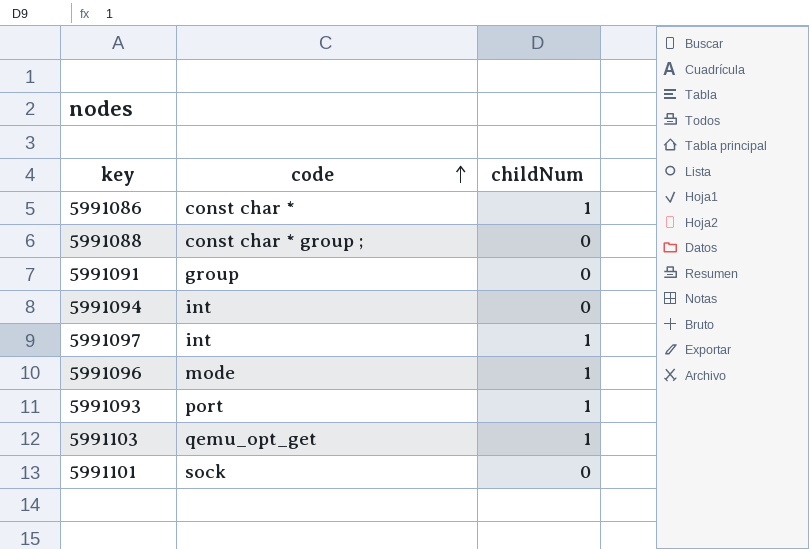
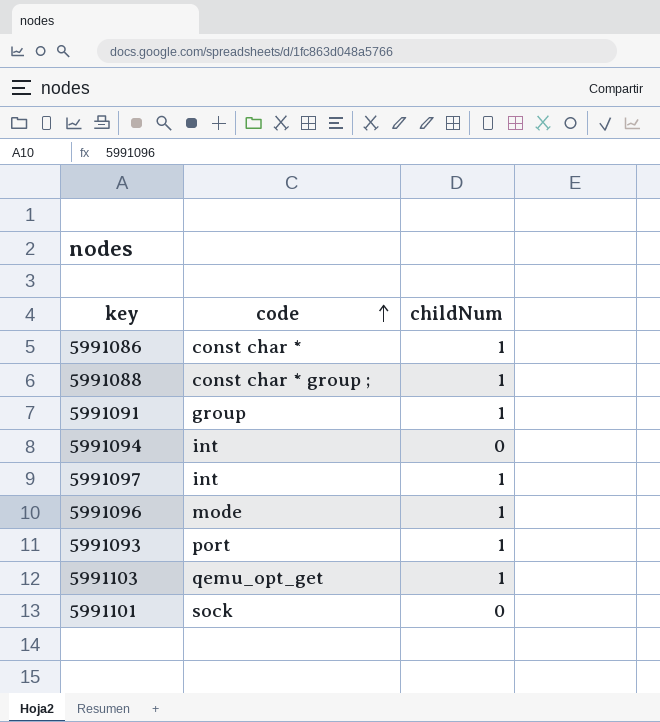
5991088 | childNum: 0 -> 1
5991091 | childNum: 0 -> 1

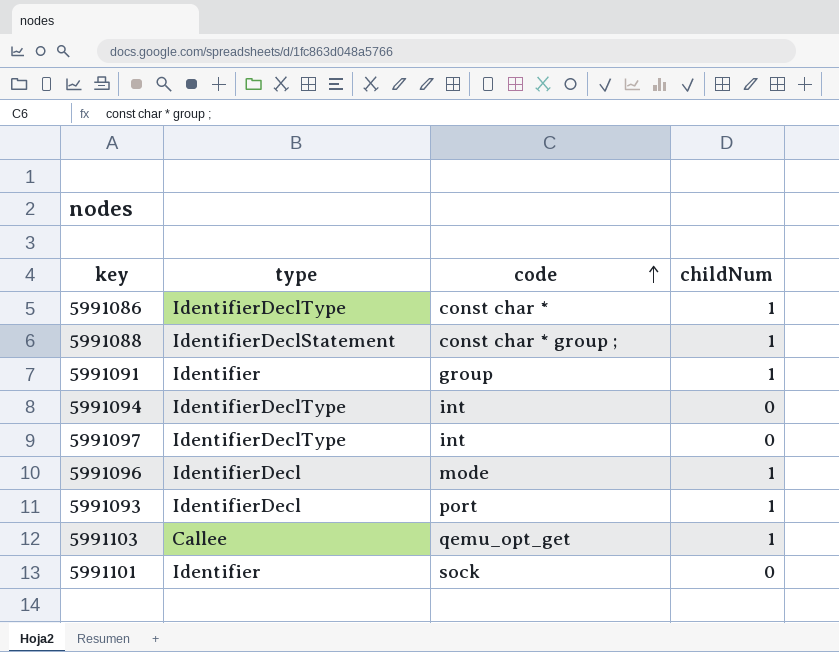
column type | position: none -> 2
5991097 | childNum: 1 -> 0

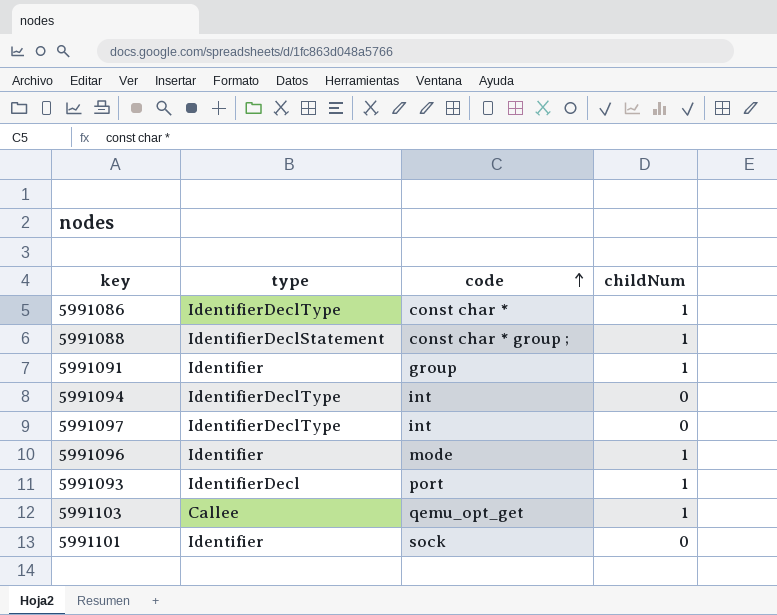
5991096 | type: IdentifierDecl -> Identifier

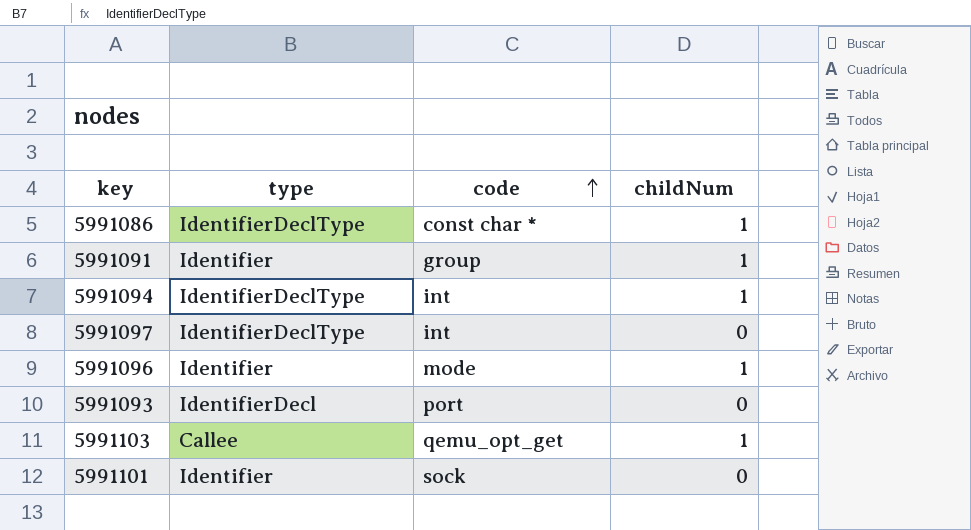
row 5991088: IdentifierDeclStatement | const char * group ; | 1 -> none
5991094 | childNum: 0 -> 1
5991093 | childNum: 1 -> 0

